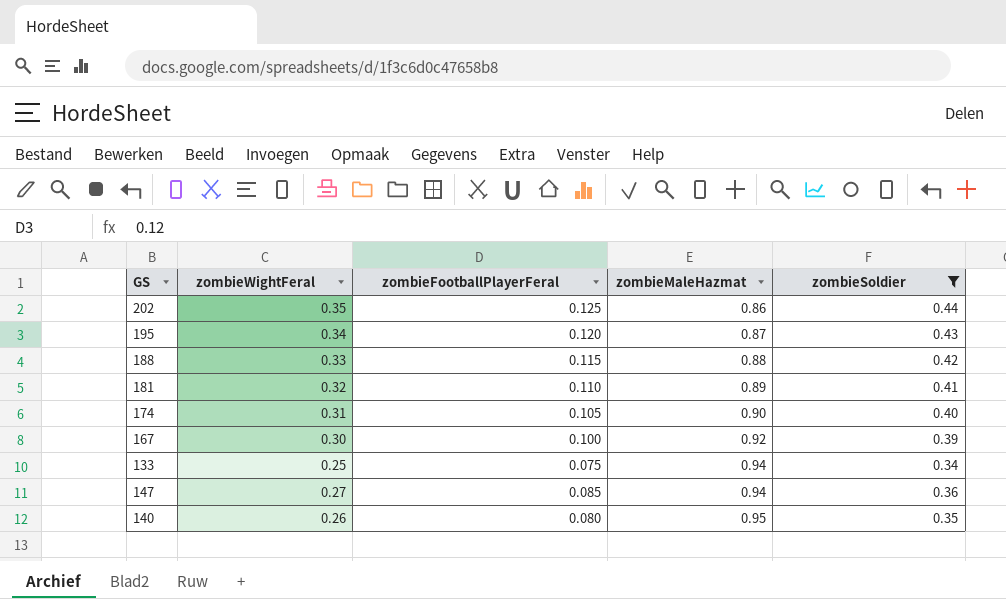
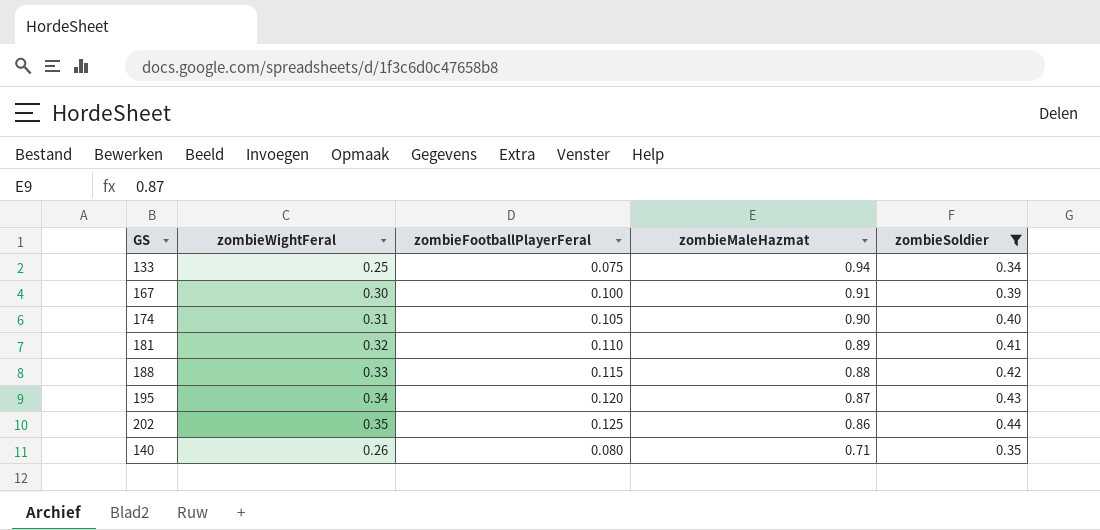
row order: zombieMaleHazmat ascending -> zombieMaleHazmat descending
row 147: 0.27 | 0.085 | 0.94 | 0.36 -> none
167 | zombieMaleHazmat: 0.92 -> 0.91
140 | zombieMaleHazmat: 0.95 -> 0.71

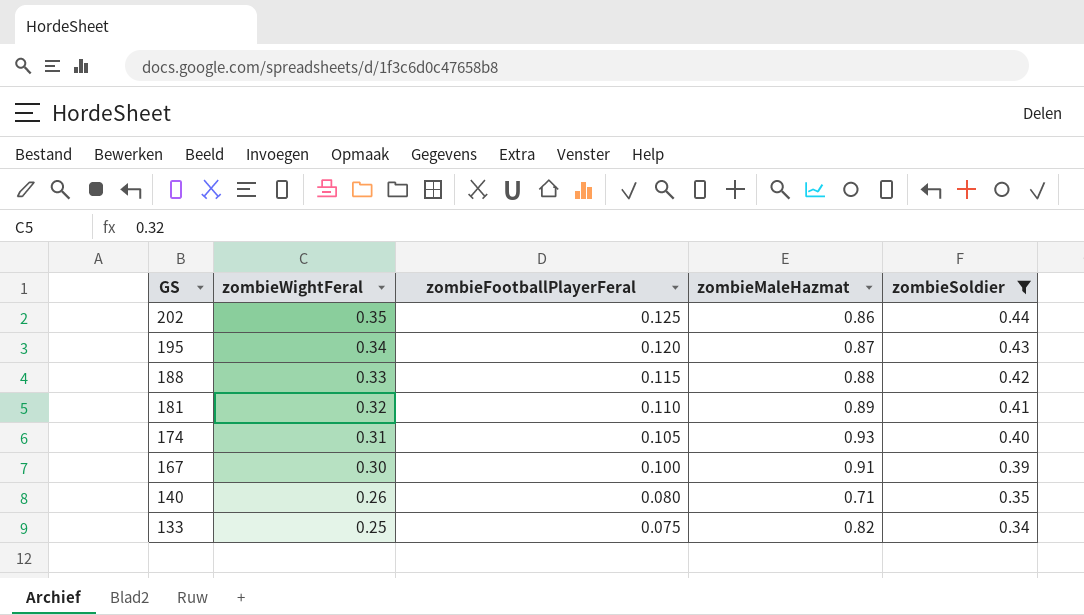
row order: zombieMaleHazmat descending -> GS descending
174 | zombieMaleHazmat: 0.90 -> 0.93
133 | zombieMaleHazmat: 0.94 -> 0.82

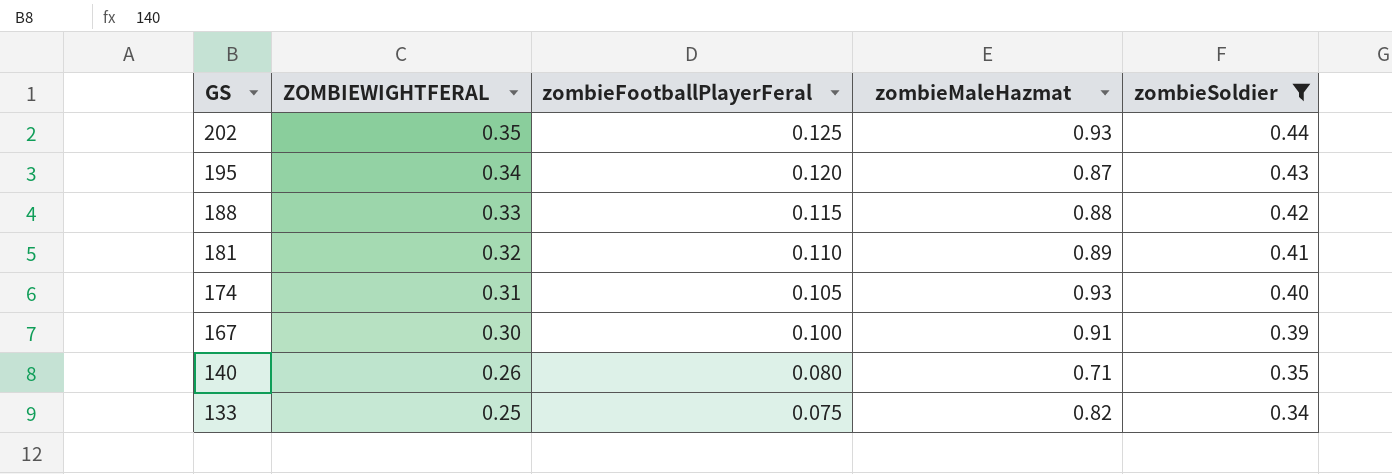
column name: zombieWightFeral -> ZOMBIEWIGHTFERAL
202 | zombieMaleHazmat: 0.86 -> 0.93

